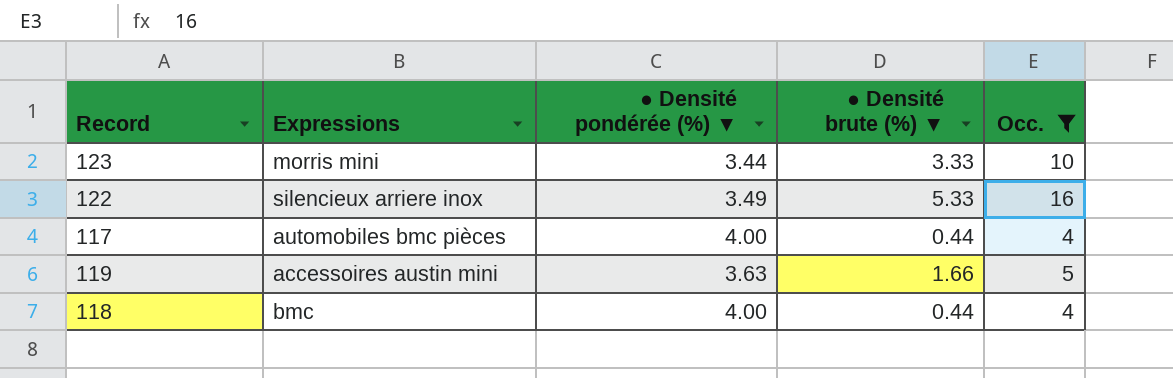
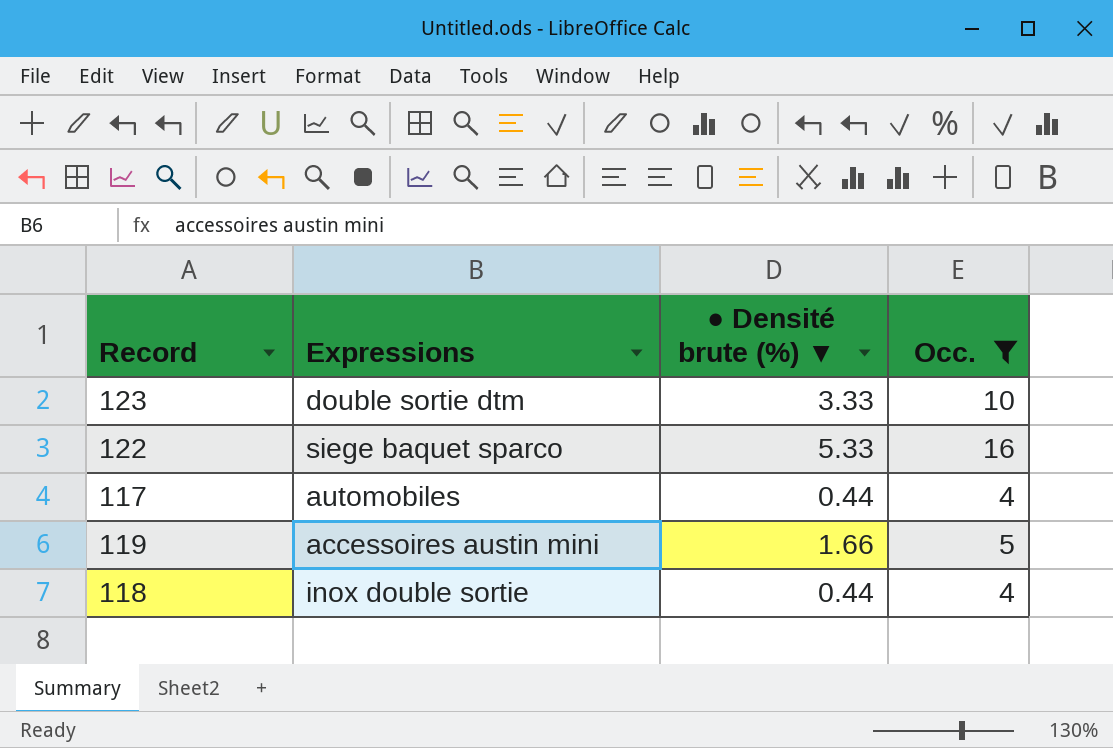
column ● Densité pondérée (%) ▼ | position: 3 -> none
123 | Expressions: morris mini -> double sortie dtm
122 | Expressions: silencieux arriere inox -> siege baquet sparco
117 | Expressions: automobiles bmc pièces -> automobiles
118 | Expressions: bmc -> inox double sortie

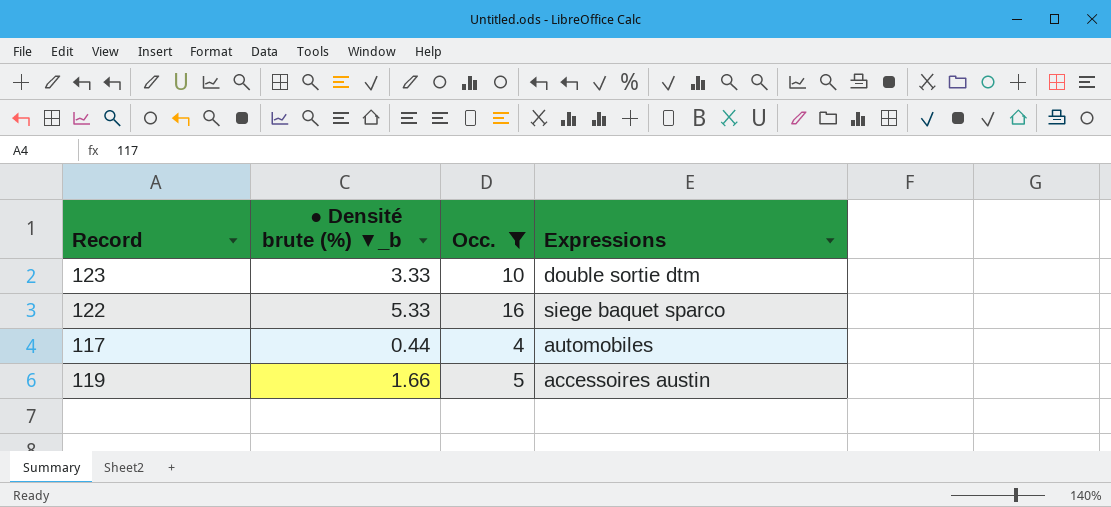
column name: ● Densité brute (%) ▼ -> ● Densité brute (%) ▼_b
column Expressions | position: 2 -> 4
row 118: inox double sortie | 0.44 | 4 -> none
119 | Expressions: accessoires austin mini -> accessoires austin

